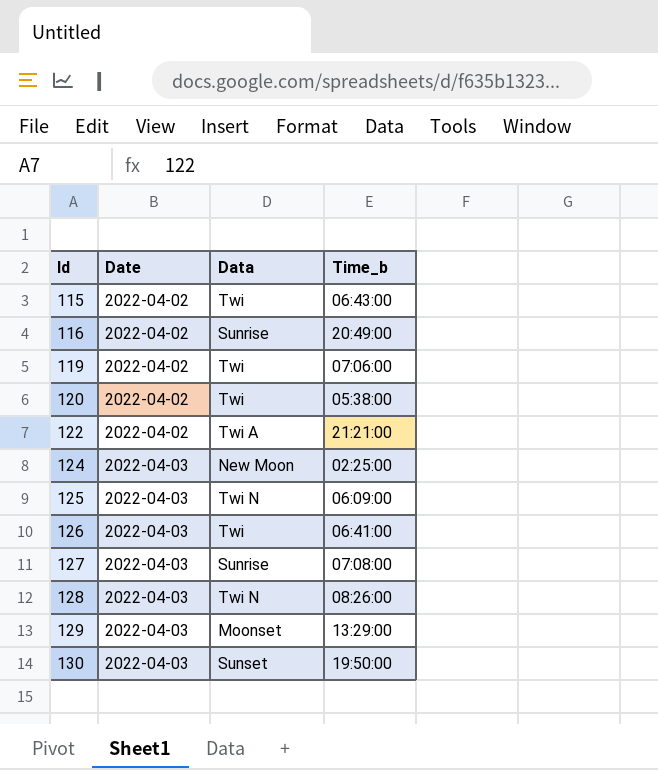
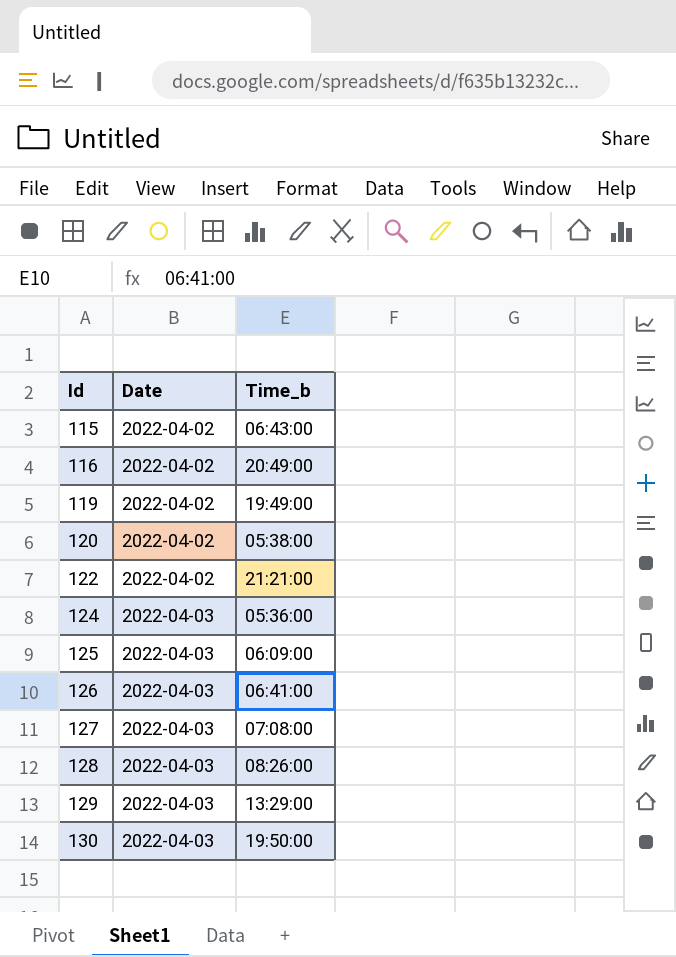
column Data | position: 3 -> none
119 | Time_b: 07:06:00 -> 19:49:00
124 | Time_b: 02:25:00 -> 05:36:00

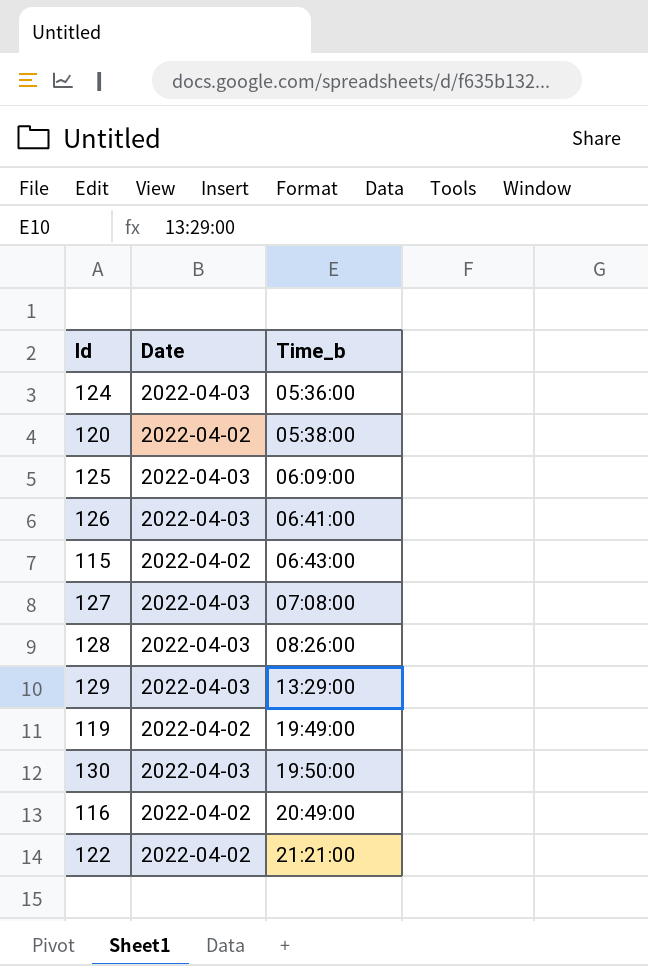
row order: Id ascending -> Time_b ascending

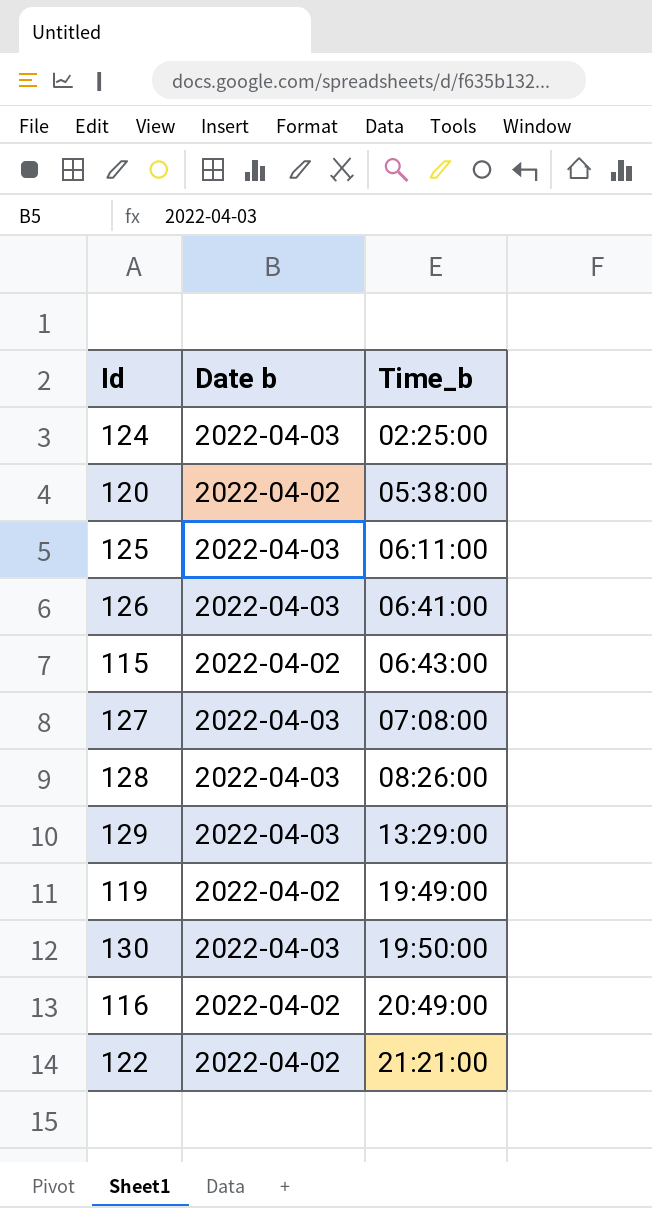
column name: Date -> Date b
124 | Time_b: 05:36:00 -> 02:25:00
125 | Time_b: 06:09:00 -> 06:11:00

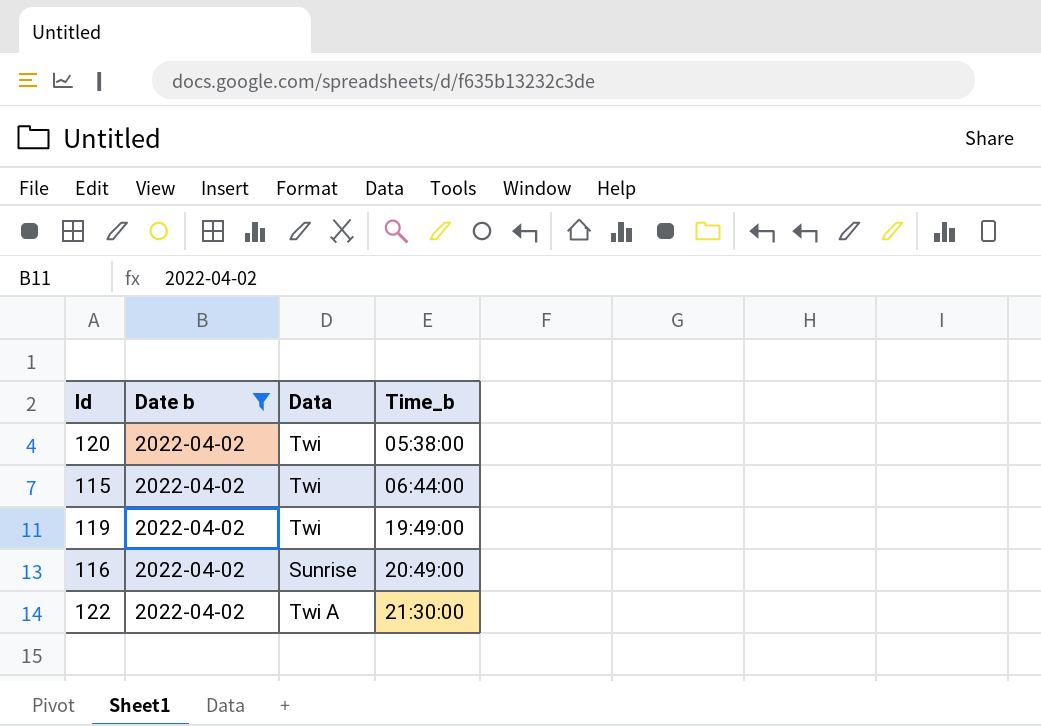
filter: none -> Date b = 2022-04-02
column Data | position: none -> 3
115 | Time_b: 06:43:00 -> 06:44:00
122 | Time_b: 21:21:00 -> 21:30:00

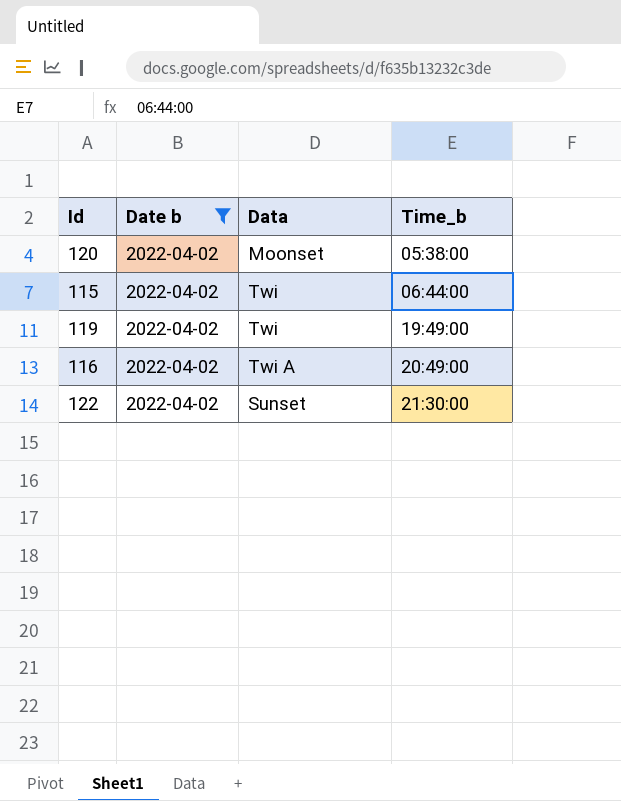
120 | Data: Twi -> Moonset
116 | Data: Sunrise -> Twi A
122 | Data: Twi A -> Sunset

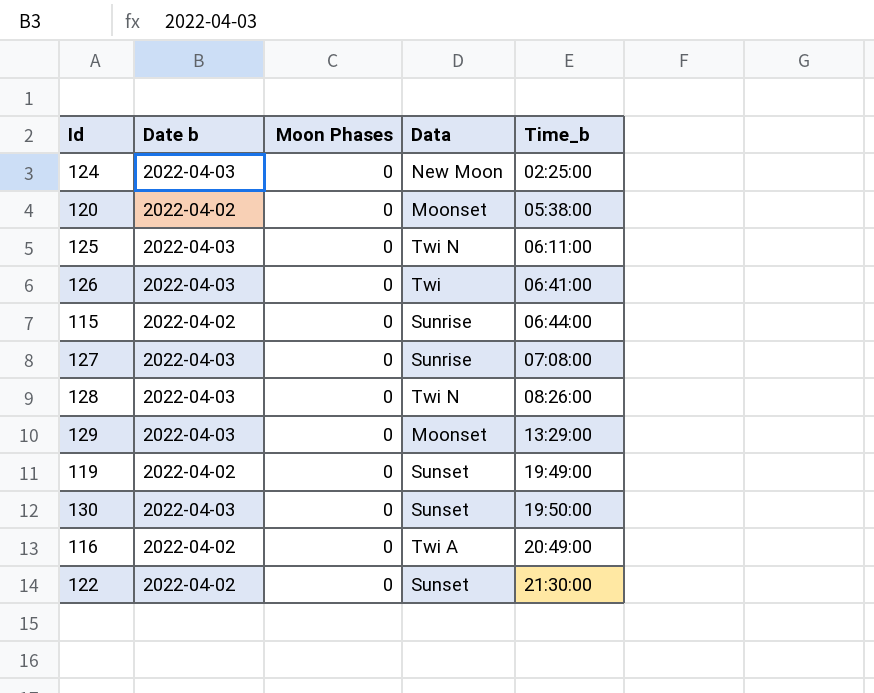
filter: Date b = 2022-04-02 -> none
column Moon Phases | position: none -> 3
115 | Data: Twi -> Sunrise
119 | Data: Twi -> Sunset

